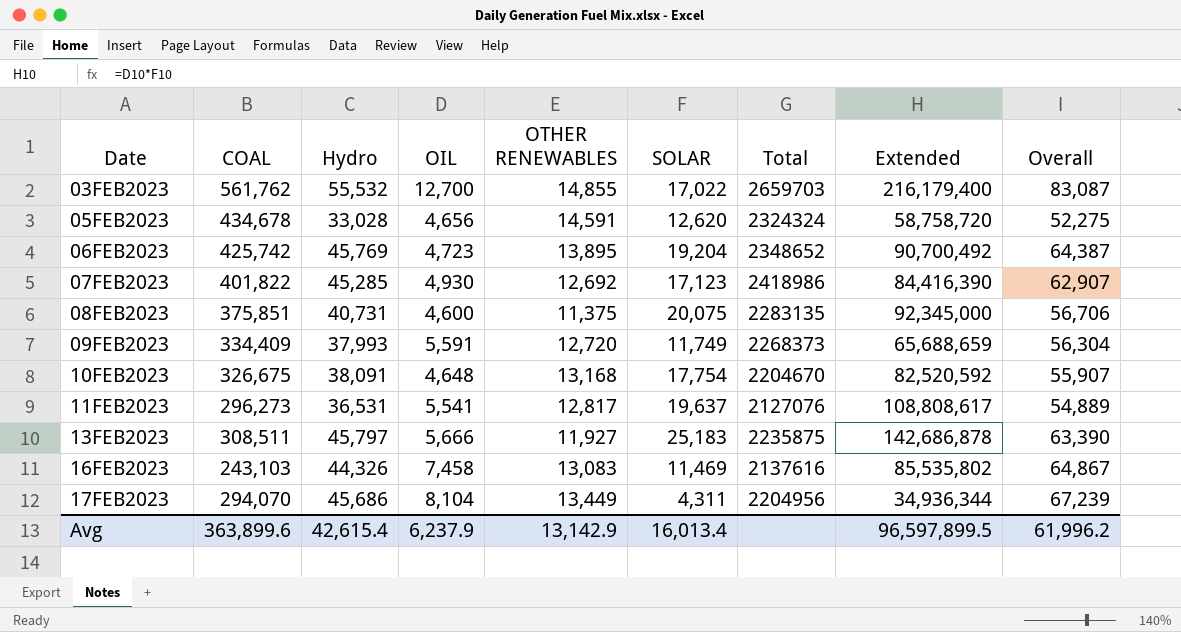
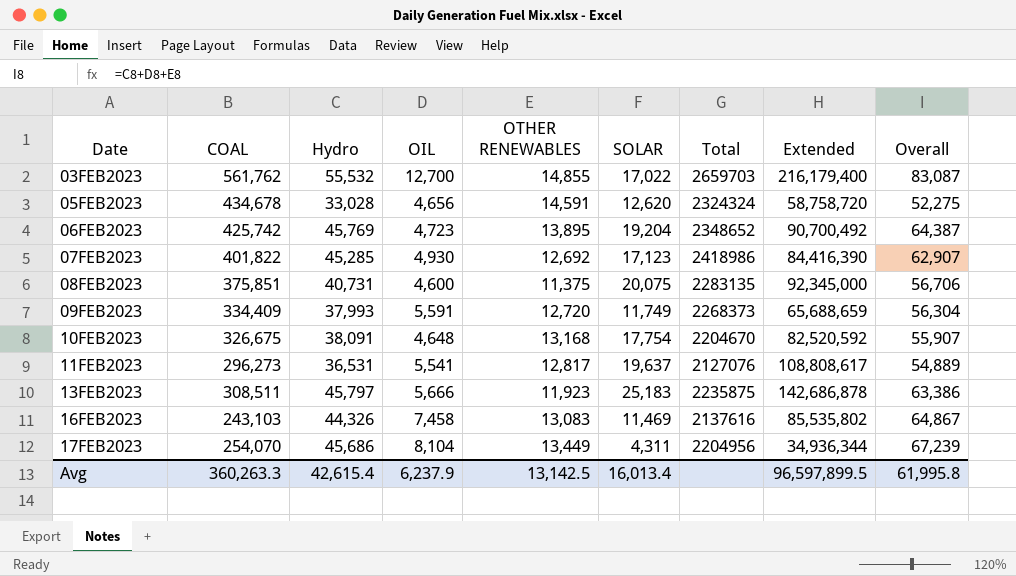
13FEB2023 | OTHER RENEWABLES: 11,927 -> 11,923
13FEB2023 | Overall: 63,390 -> 63,386
17FEB2023 | COAL: 294,070 -> 254,070
Avg | COAL: 363,899.6 -> 360,263.3
Avg | OTHER RENEWABLES: 13,142.9 -> 13,142.5
Avg | Overall: 61,996.2 -> 61,995.8

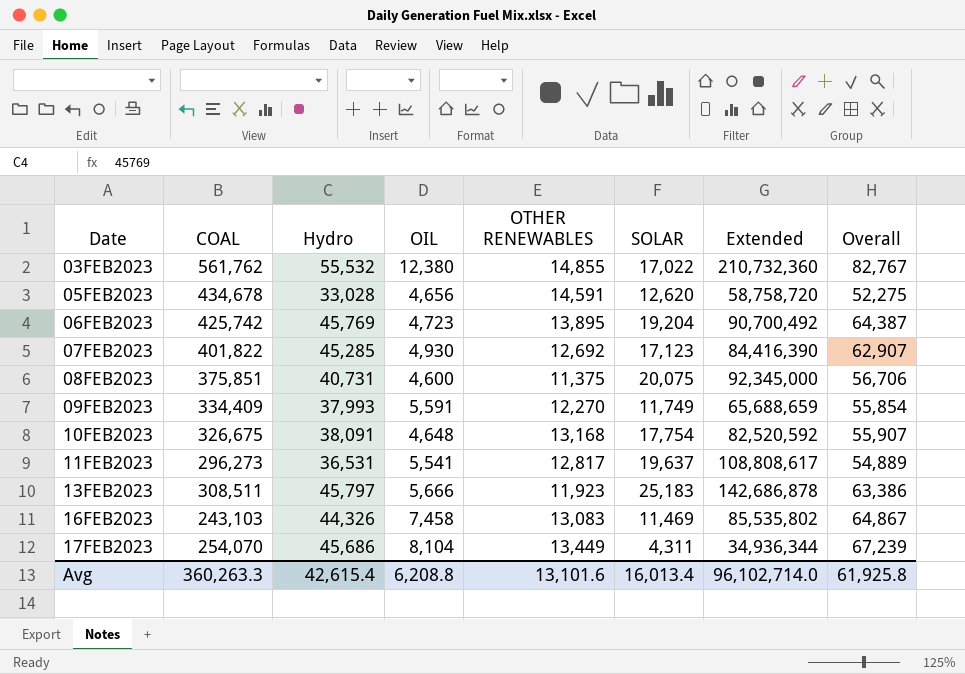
column Total | position: 7 -> none
03FEB2023 | OIL: 12,700 -> 12,380
03FEB2023 | Extended: 216,179,400 -> 210,732,360
03FEB2023 | Overall: 83,087 -> 82,767
09FEB2023 | OTHER RENEWABLES: 12,720 -> 12,270
09FEB2023 | Overall: 56,304 -> 55,854
Avg | OIL: 6,237.9 -> 6,208.8
Avg | OTHER RENEWABLES: 13,142.5 -> 13,101.6
Avg | Extended: 96,597,899.5 -> 96,102,714.0
Avg | Overall: 61,995.8 -> 61,925.8

